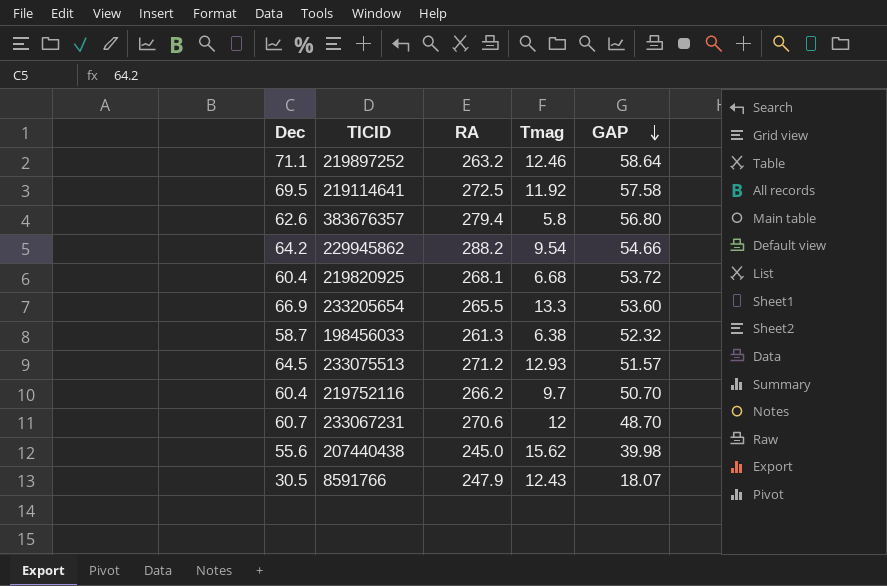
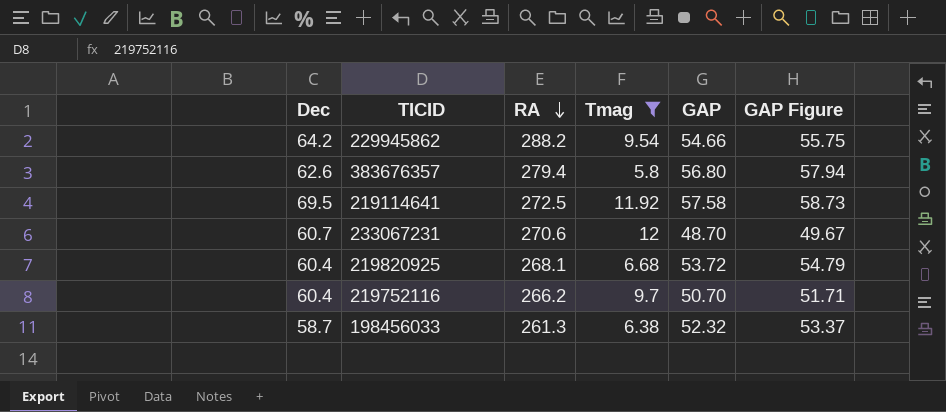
filter: none -> Tmag <= 12
row order: GAP descending -> RA descending
column GAP Figure | formula: none -> [GAP] * 1.02

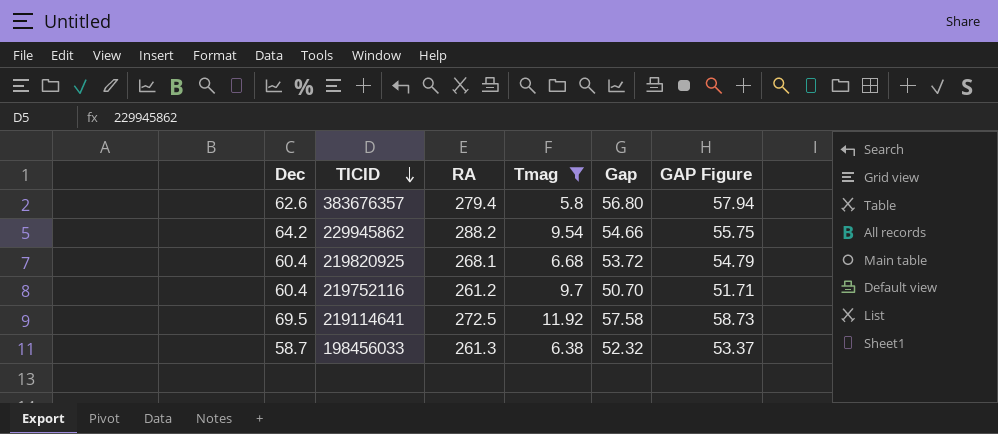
row order: RA descending -> TICID descending
column name: GAP -> Gap
row 233067231: 60.7 | 270.6 | 12 | 48.70 | 49.67 -> none
219752116 | RA: 266.2 -> 261.2

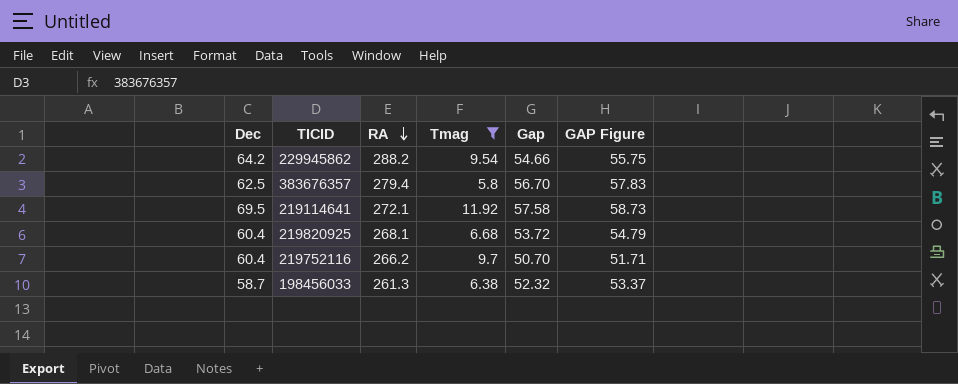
row order: TICID descending -> RA descending
383676357 | Dec: 62.6 -> 62.5
383676357 | Gap: 56.80 -> 56.70
383676357 | GAP Figure: 57.94 -> 57.83
219114641 | RA: 272.5 -> 272.1
219752116 | RA: 261.2 -> 266.2

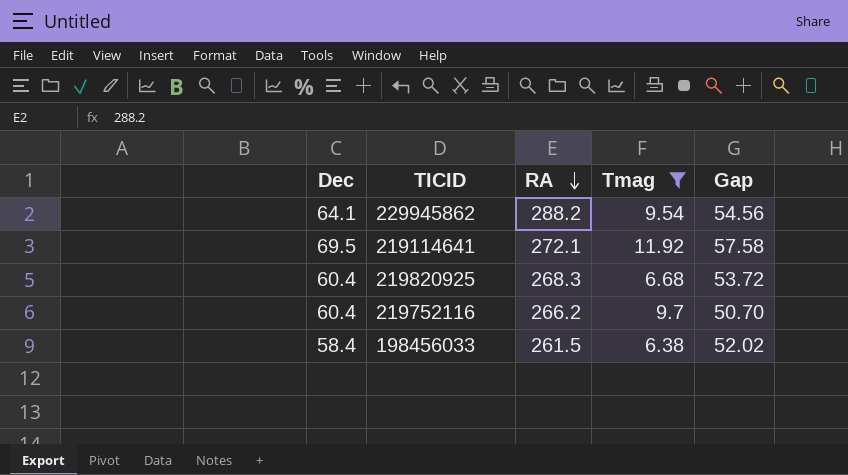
column GAP Figure | formula: [Gap] * 1.02 -> none
row 383676357: 62.5 | 279.4 | 5.8 | 56.70 | 57.83 -> none
229945862 | Dec: 64.2 -> 64.1
229945862 | Gap: 54.66 -> 54.56
219820925 | RA: 268.1 -> 268.3
198456033 | Dec: 58.7 -> 58.4
198456033 | RA: 261.3 -> 261.5
198456033 | Gap: 52.32 -> 52.02

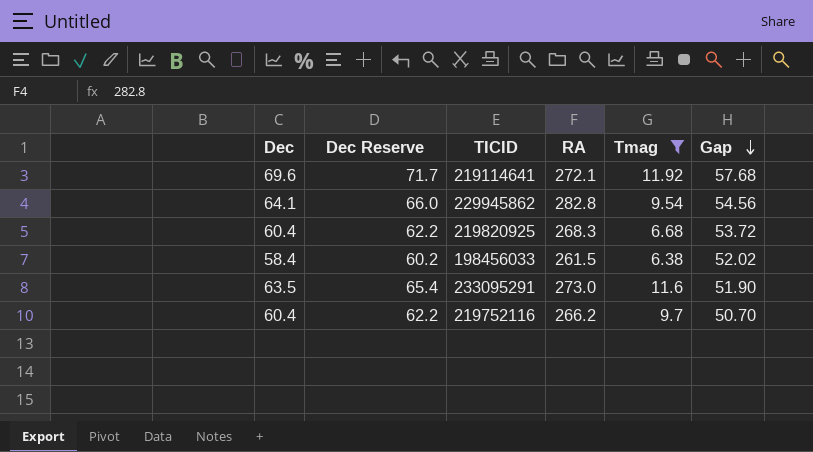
row order: RA descending -> Gap descending
column Dec Reserve | formula: none -> [Dec] * 1.03
219114641 | Dec: 69.5 -> 69.6
219114641 | Gap: 57.58 -> 57.68
229945862 | RA: 288.2 -> 282.8
row 233095291: none -> 63.5 | 65.4 | 273.0 | 11.6 | 51.90

